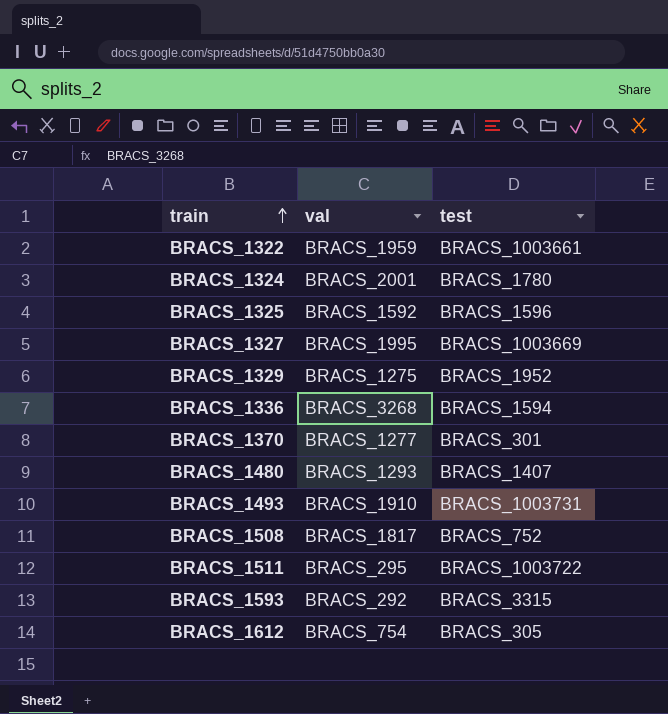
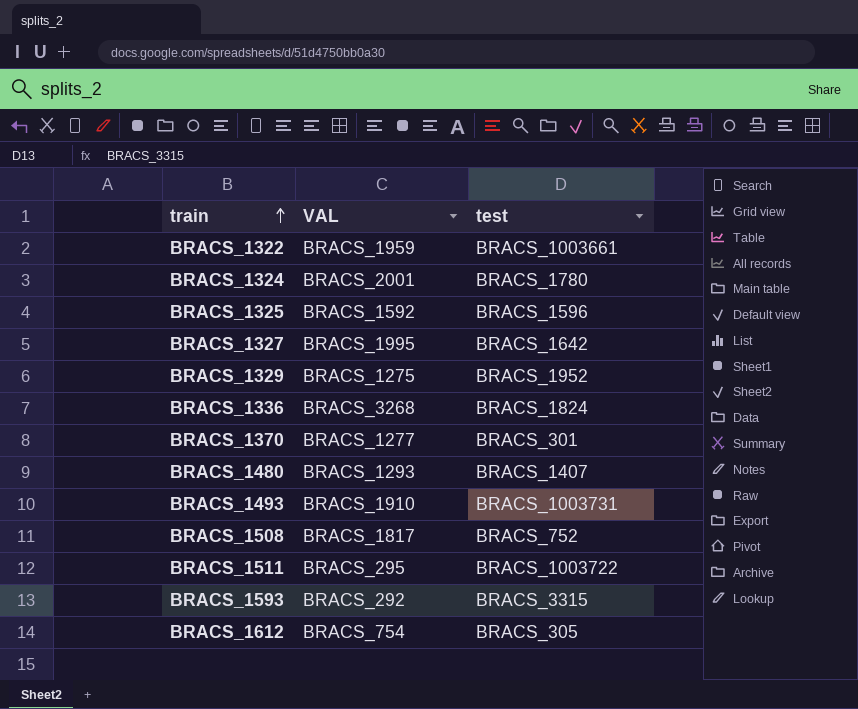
column name: val -> VAL
BRACS_1327 | test: BRACS_1003669 -> BRACS_1642
BRACS_1336 | test: BRACS_1594 -> BRACS_1824

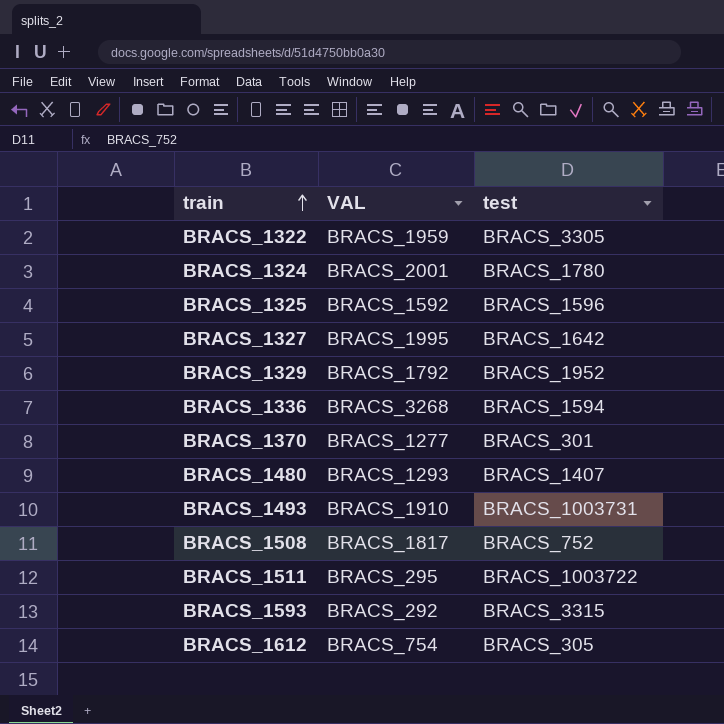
BRACS_1322 | test: BRACS_1003661 -> BRACS_3305
BRACS_1329 | VAL: BRACS_1275 -> BRACS_1792
BRACS_1336 | test: BRACS_1824 -> BRACS_1594

